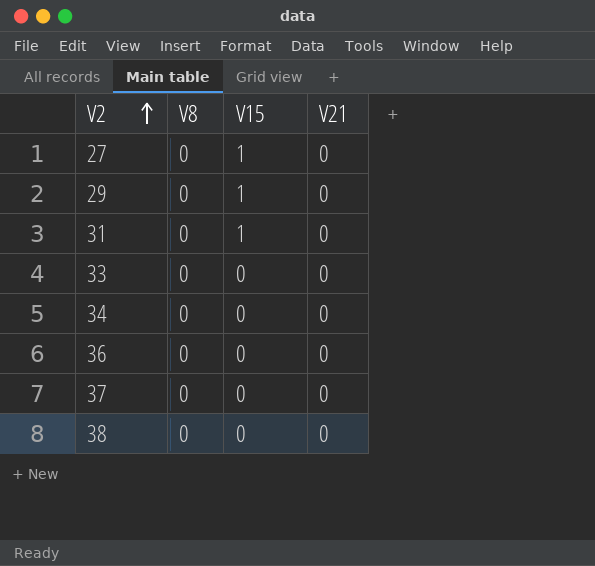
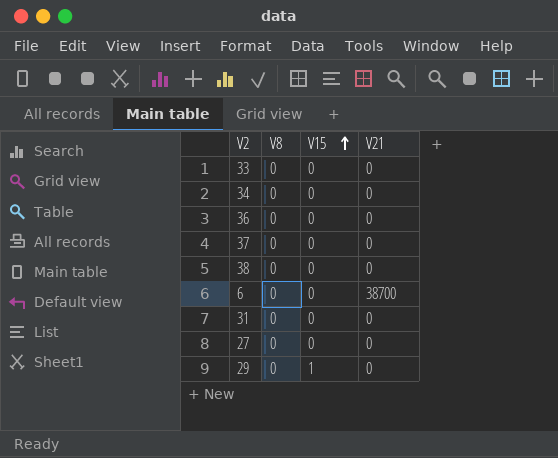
row order: V2 ascending -> V15 ascending
row 6: none -> 0 | 0 | 38700
31 | V15: 1 -> 0
27 | V15: 1 -> 0

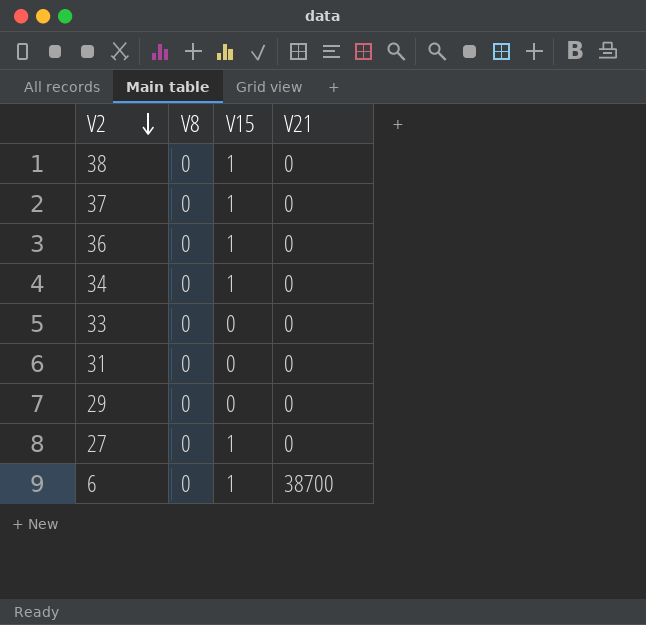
row order: V15 ascending -> V2 descending
38 | V15: 0 -> 1
37 | V15: 0 -> 1
36 | V15: 0 -> 1
34 | V15: 0 -> 1
29 | V15: 1 -> 0
27 | V15: 0 -> 1
6 | V15: 0 -> 1

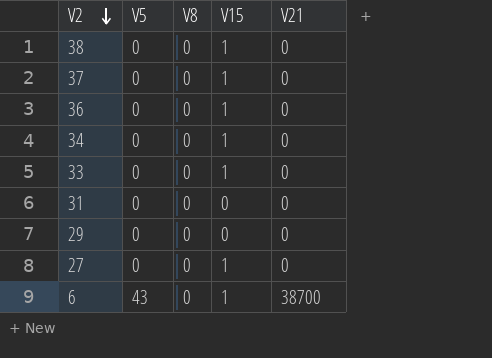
column V5 | position: none -> 2
33 | V15: 0 -> 1

